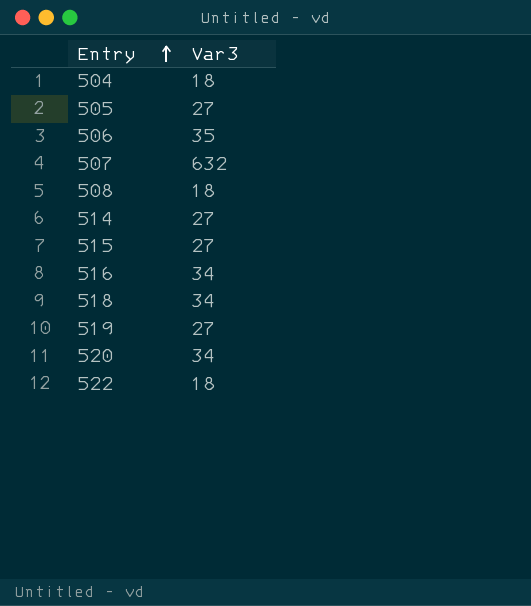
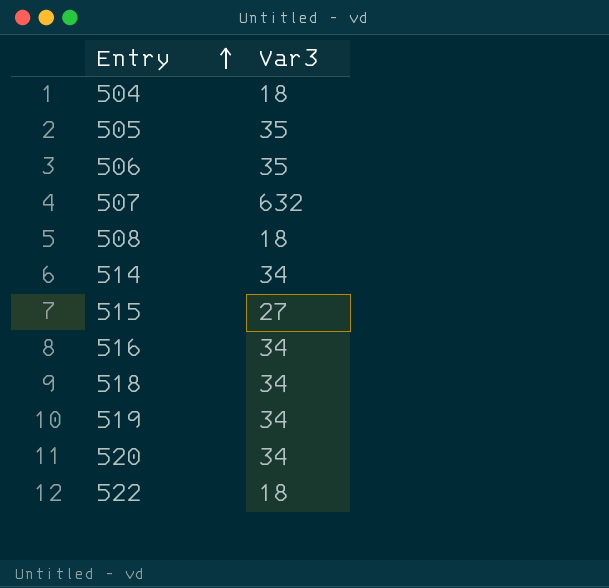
505 | Var3: 27 -> 35
514 | Var3: 27 -> 34
519 | Var3: 27 -> 34

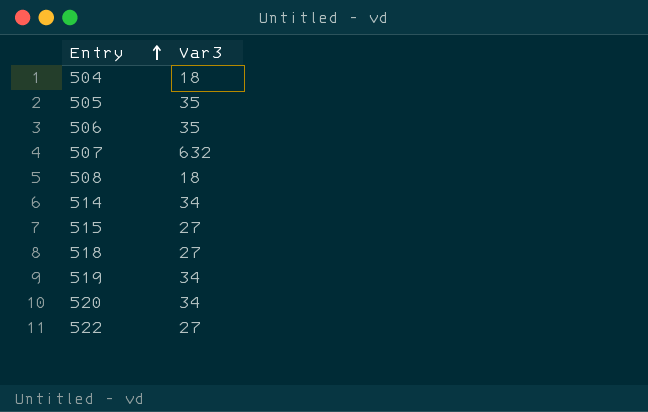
row 516: 34 -> none
518 | Var3: 34 -> 27
522 | Var3: 18 -> 27

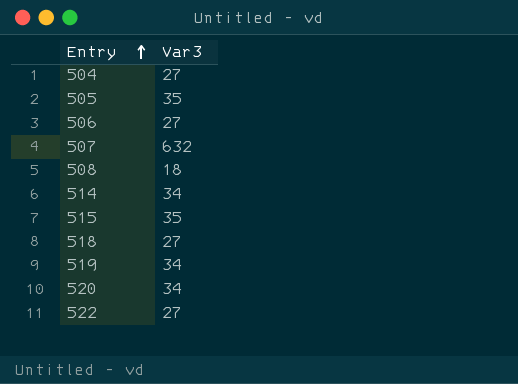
504 | Var3: 18 -> 27
506 | Var3: 35 -> 27
515 | Var3: 27 -> 35

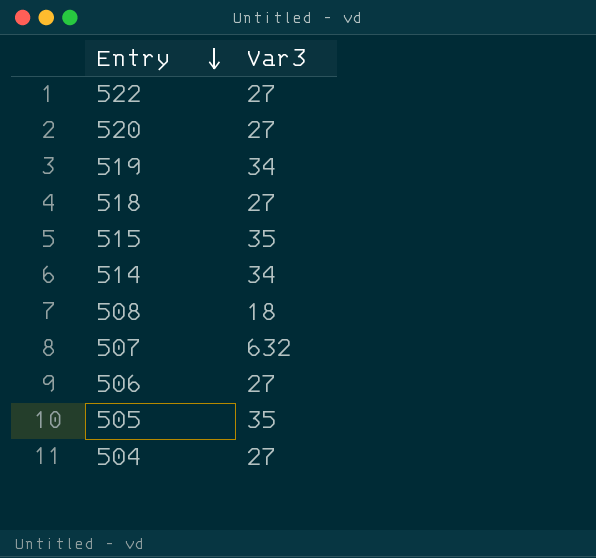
row order: Entry ascending -> Entry descending
520 | Var3: 34 -> 27

